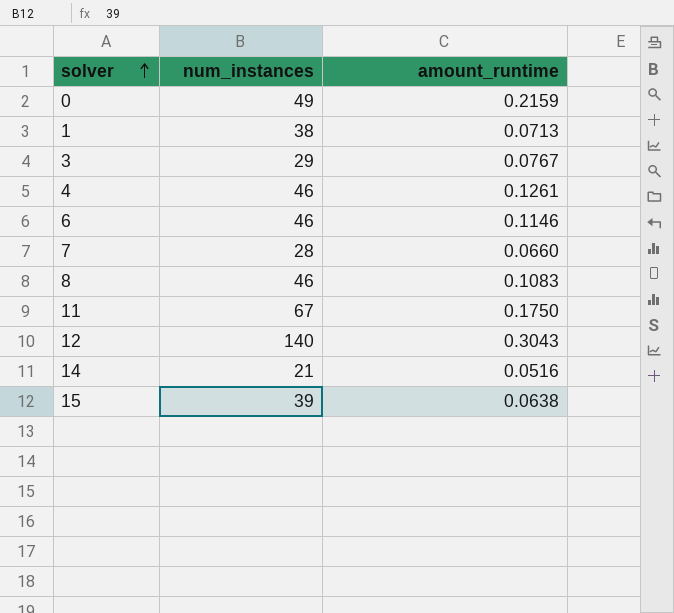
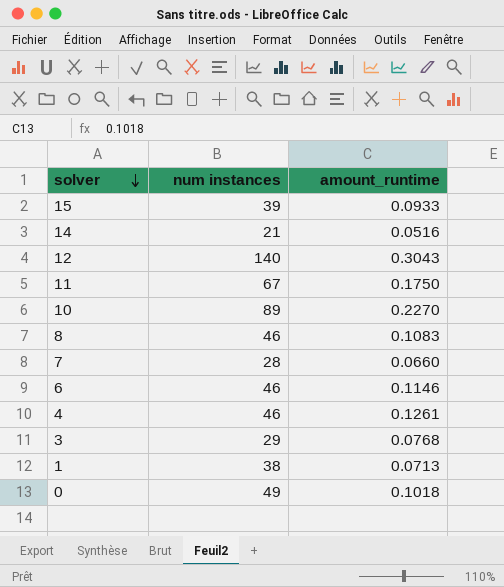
row order: solver ascending -> solver descending
column name: num_instances -> num instances
15 | amount_runtime: 0.0638 -> 0.0933
row 10: none -> 89 | 0.2270
3 | amount_runtime: 0.0767 -> 0.0768
0 | amount_runtime: 0.2159 -> 0.1018

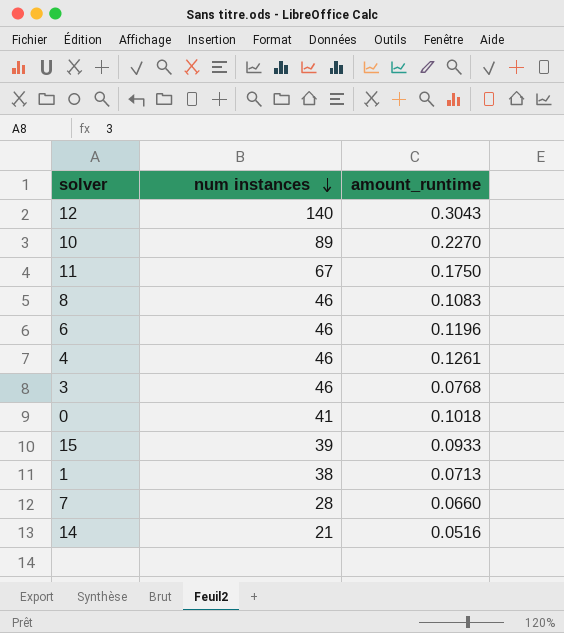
row order: solver descending -> num instances descending
6 | amount_runtime: 0.1146 -> 0.1196
3 | num instances: 29 -> 46
0 | num instances: 49 -> 41

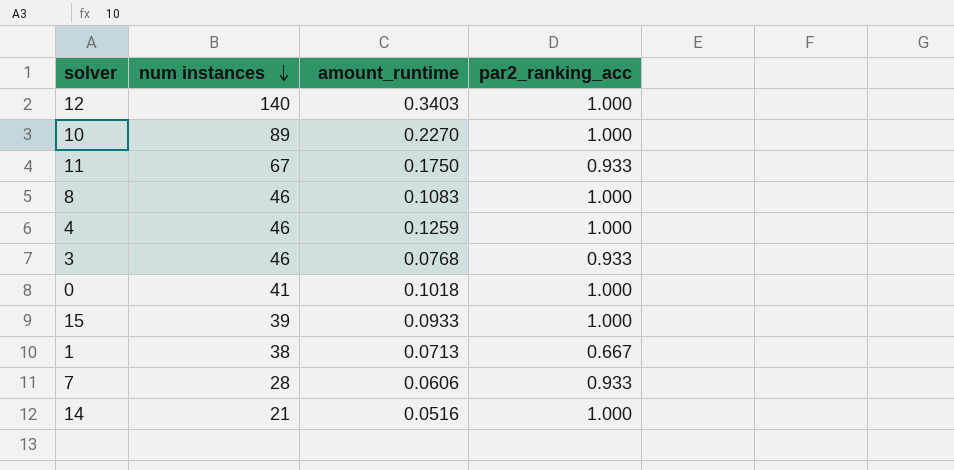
column par2_ranking_acc | position: none -> 4
row 6: 46 | 0.1196 -> none
12 | amount_runtime: 0.3043 -> 0.3403
4 | amount_runtime: 0.1261 -> 0.1259
7 | amount_runtime: 0.0660 -> 0.0606

